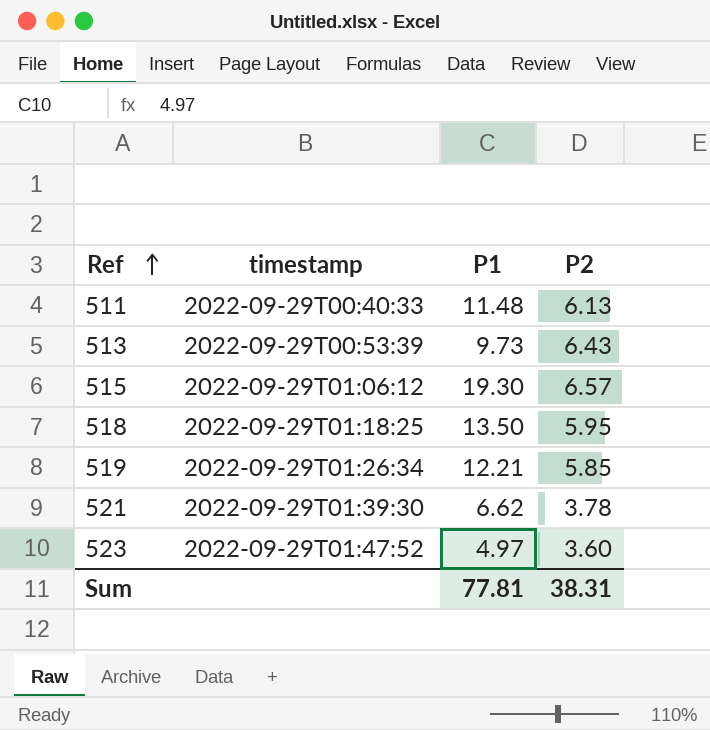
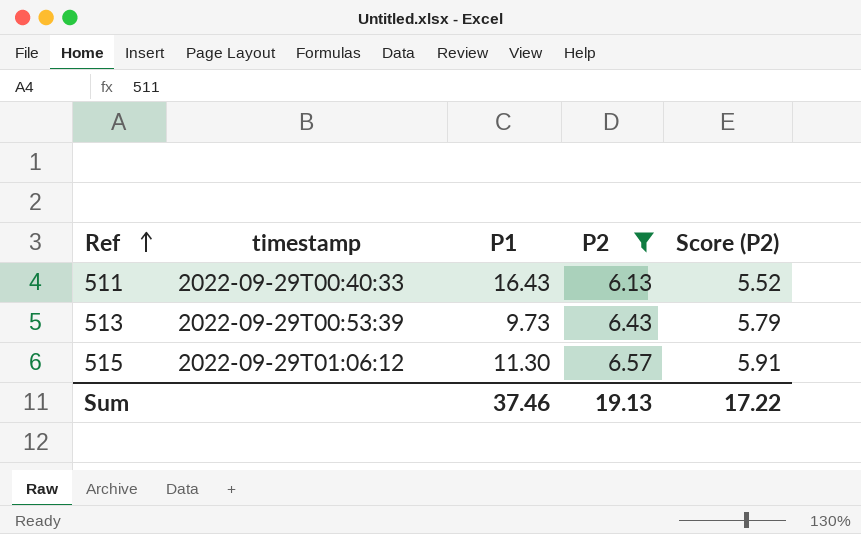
filter: none -> P2 >= 6.13
column Score (P2) | formula: none -> [P2] * 0.9
511 | P1: 11.48 -> 16.43
515 | P1: 19.30 -> 11.30
Sum | P1: 77.81 -> 37.46
Sum | P2: 38.31 -> 19.13

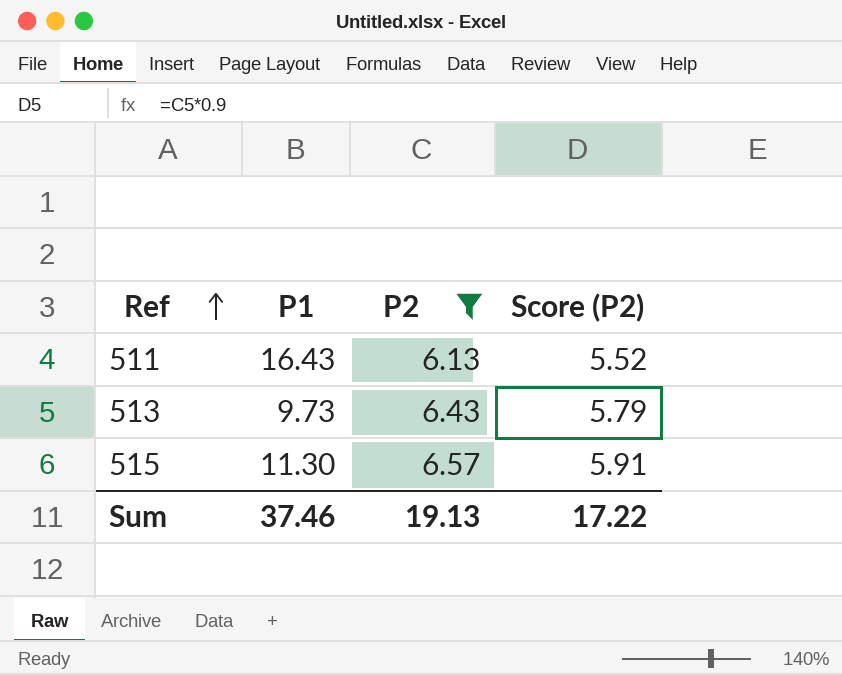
column timestamp | position: 2 -> none

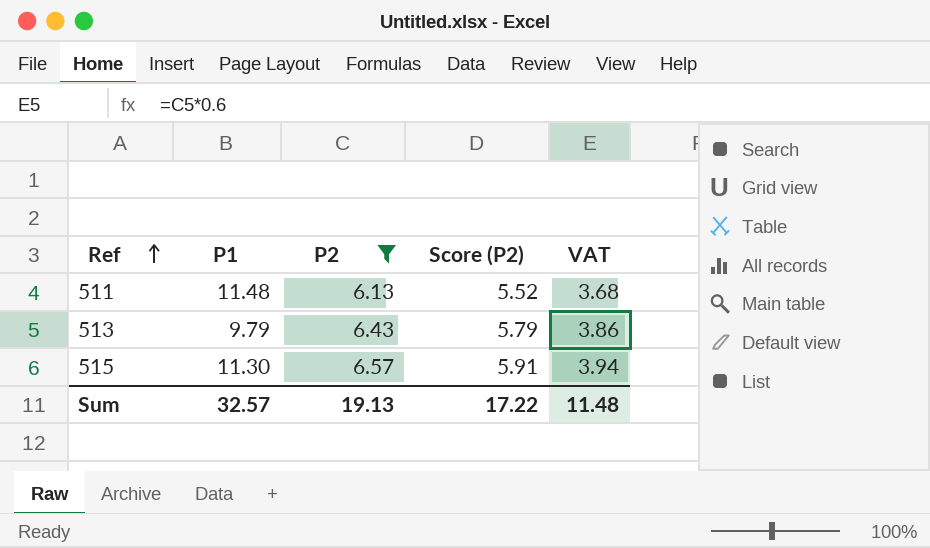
column VAT | formula: none -> [P2] * 0.6
511 | P1: 16.43 -> 11.48
513 | P1: 9.73 -> 9.79
Sum | P1: 37.46 -> 32.57

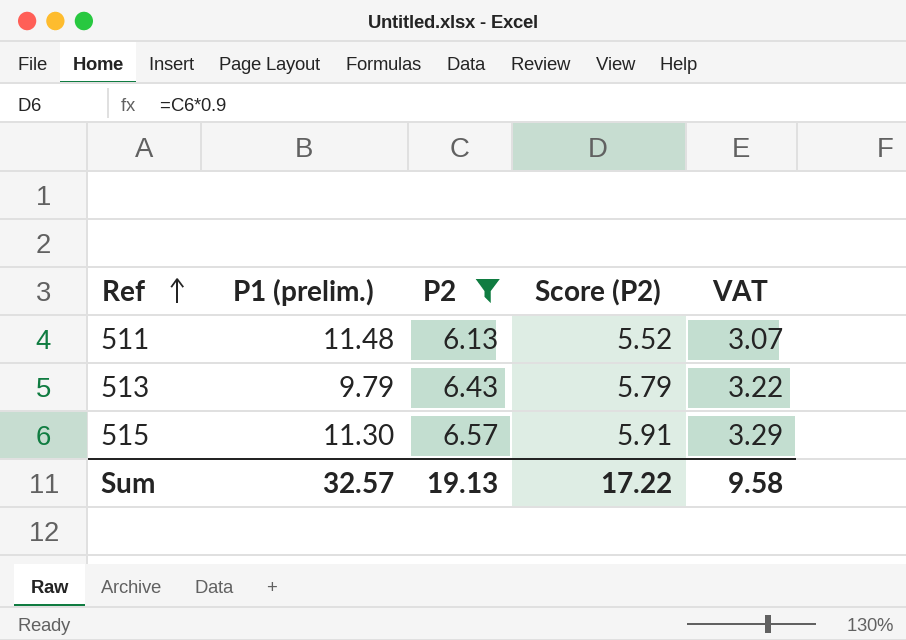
column name: P1 -> P1 (prelim.)
column VAT | formula: [P2] * 0.6 -> [P2] * 0.5
Sum | VAT: 11.48 -> 9.58

